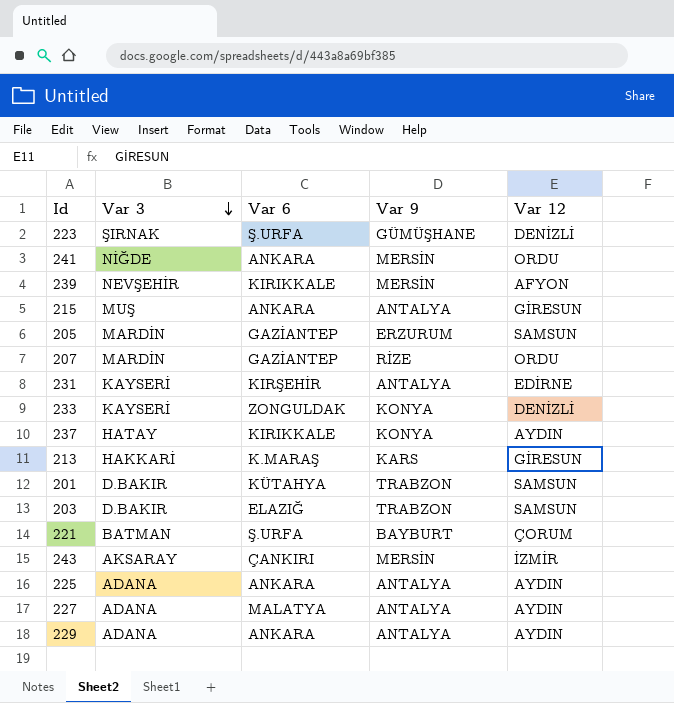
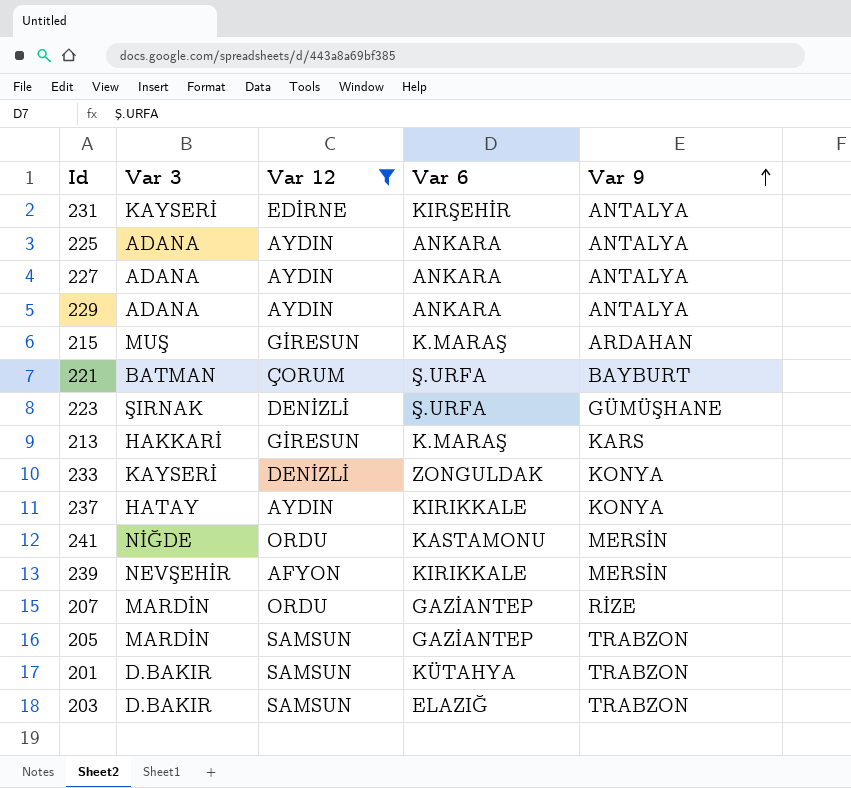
filter: none -> Var 12 != İZMİR
row order: Var 3 descending -> Var 9 ascending
column Var 12 | position: 5 -> 3
227 | Var 6: MALATYA -> ANKARA
215 | Var 6: ANKARA -> K.MARAŞ
215 | Var 9: ANTALYA -> ARDAHAN
241 | Var 6: ANKARA -> KASTAMONU
205 | Var 9: ERZURUM -> TRABZON

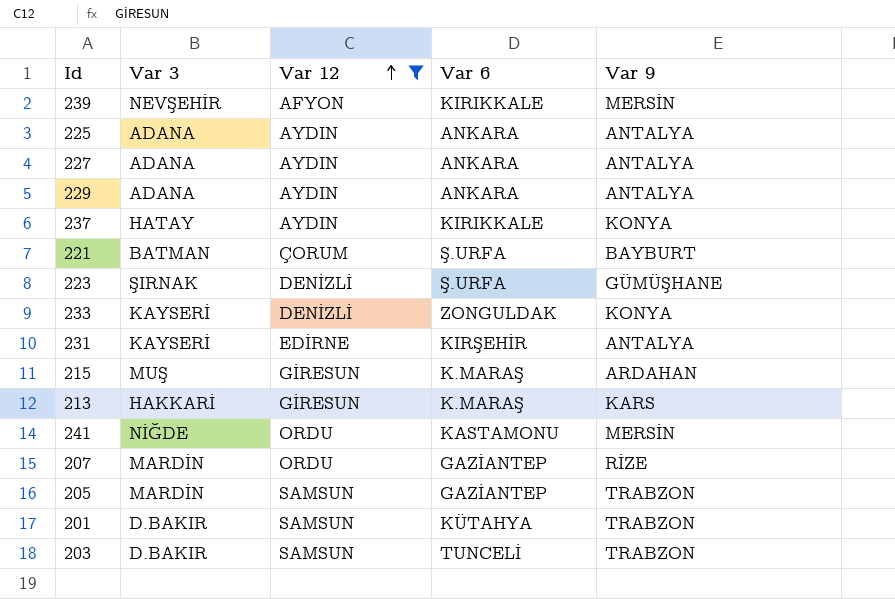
row order: Var 9 ascending -> Var 12 ascending
203 | Var 6: ELAZIĞ -> TUNCELİ

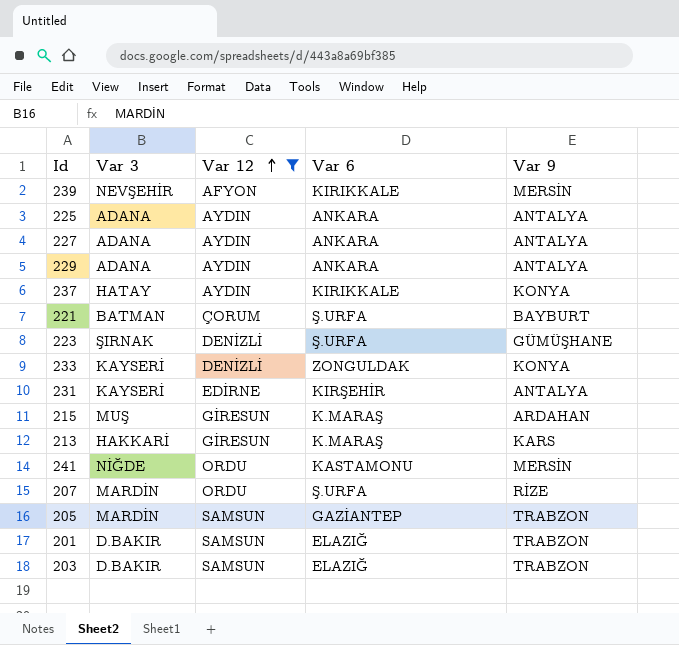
207 | Var 6: GAZİANTEP -> Ş.URFA
201 | Var 6: KÜTAHYA -> ELAZIĞ
203 | Var 6: TUNCELİ -> ELAZIĞ

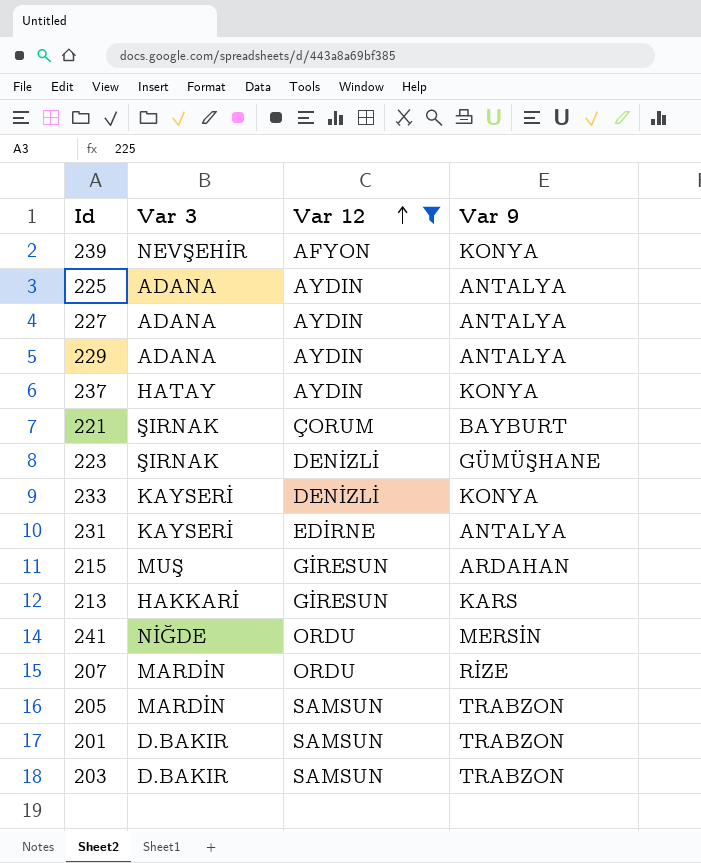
column Var 6 | position: 4 -> none
239 | Var 9: MERSİN -> KONYA
221 | Var 3: BATMAN -> ŞIRNAK

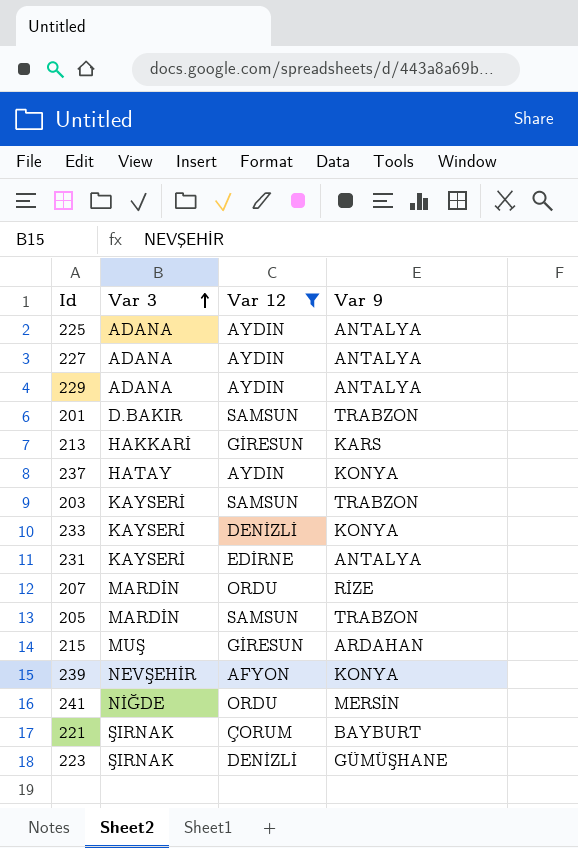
row order: Var 12 ascending -> Var 3 ascending
203 | Var 3: D.BAKIR -> KAYSERİ

